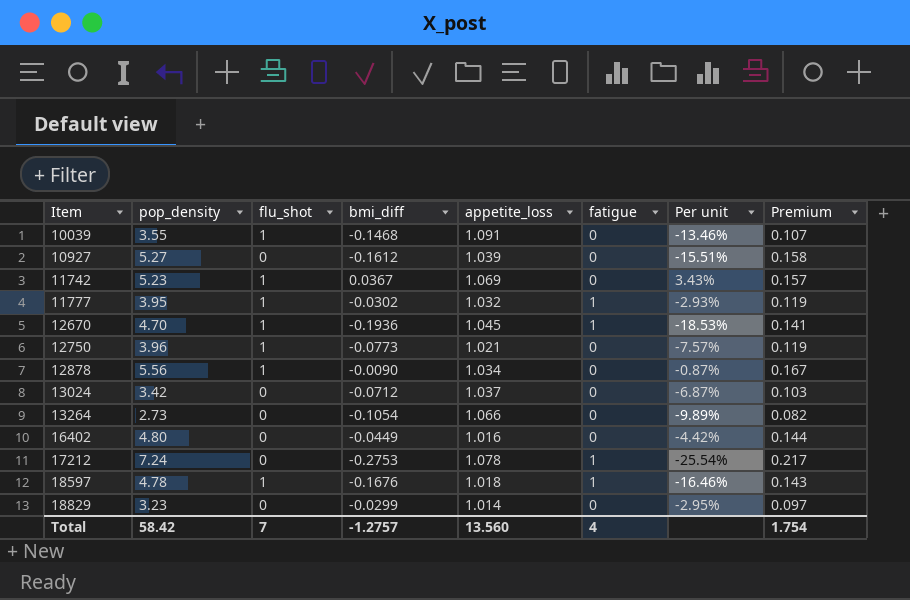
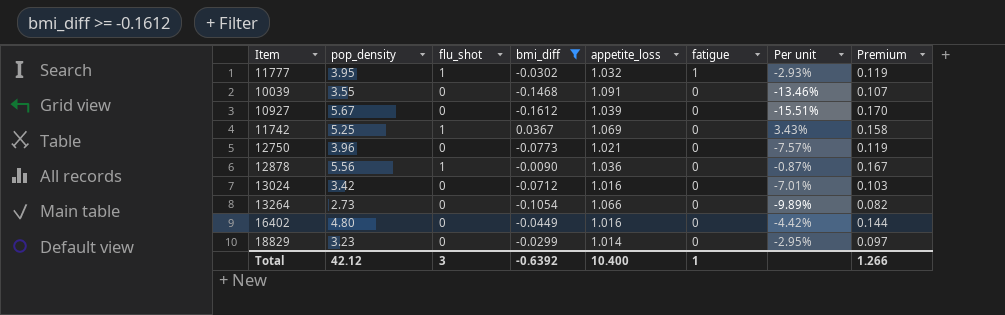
filter: none -> bmi_diff >= -0.1612
row order: Item ascending -> fatigue descending
10039 | flu_shot: 1 -> 0
10927 | pop_density: 5.27 -> 5.67
10927 | Premium: 0.158 -> 0.170
11742 | pop_density: 5.23 -> 5.25
11742 | Premium: 0.157 -> 0.158
12750 | flu_shot: 1 -> 0
12878 | appetite_loss: 1.034 -> 1.036
13024 | appetite_loss: 1.037 -> 1.016
13024 | Per unit: -6.87% -> -7.01%
Total | pop_density: 58.42 -> 42.12
Total | flu_shot: 7 -> 3
Total | bmi_diff: -1.2757 -> -0.6392
Total | appetite_loss: 13.560 -> 10.400
Total | fatigue: 4 -> 1
Total | Premium: 1.754 -> 1.266

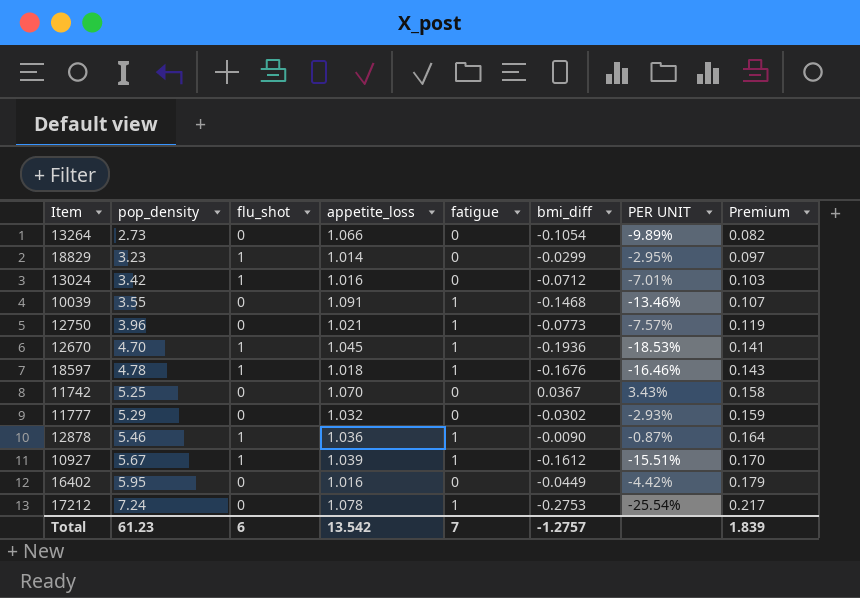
filter: bmi_diff >= -0.1612 -> none
row order: fatigue descending -> pop_density ascending
column bmi_diff | position: 4 -> 6
column name: Per unit -> PER UNIT
18829 | flu_shot: 0 -> 1
13024 | flu_shot: 0 -> 1
10039 | fatigue: 0 -> 1
12750 | fatigue: 0 -> 1
11742 | flu_shot: 1 -> 0
11742 | appetite_loss: 1.069 -> 1.070
11777 | pop_density: 3.95 -> 5.29
11777 | flu_shot: 1 -> 0
11777 | fatigue: 1 -> 0
11777 | Premium: 0.119 -> 0.159
12878 | pop_density: 5.56 -> 5.46
12878 | fatigue: 0 -> 1
12878 | Premium: 0.167 -> 0.164
10927 | flu_shot: 0 -> 1
10927 | fatigue: 0 -> 1
16402 | pop_density: 4.80 -> 5.95
16402 | Premium: 0.144 -> 0.179
Total | pop_density: 42.12 -> 61.23
Total | flu_shot: 3 -> 6
Total | appetite_loss: 10.400 -> 13.542
Total | fatigue: 1 -> 7
Total | bmi_diff: -0.6392 -> -1.2757
Total | Premium: 1.266 -> 1.839

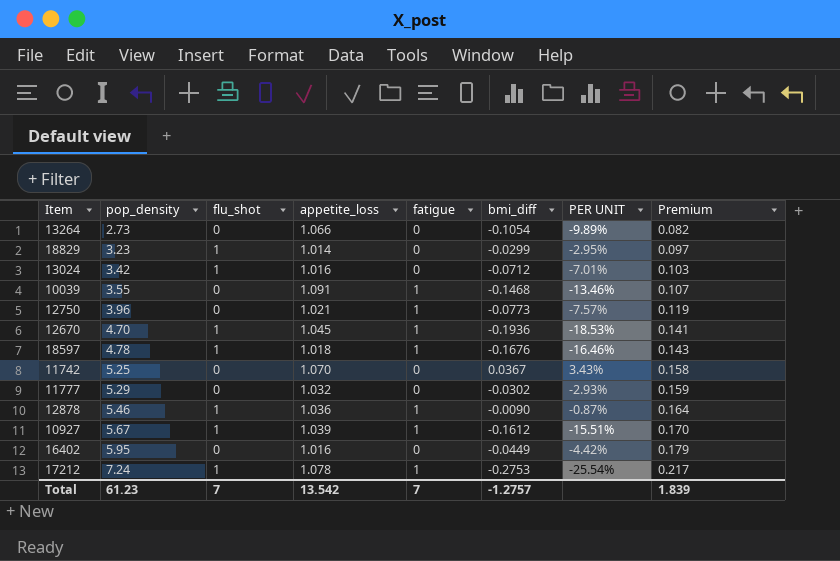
17212 | flu_shot: 0 -> 1
Total | flu_shot: 6 -> 7

